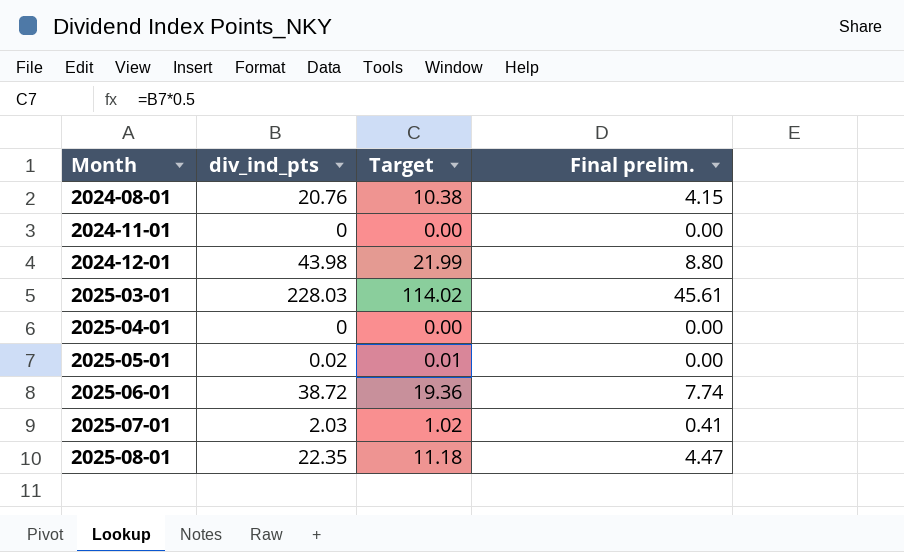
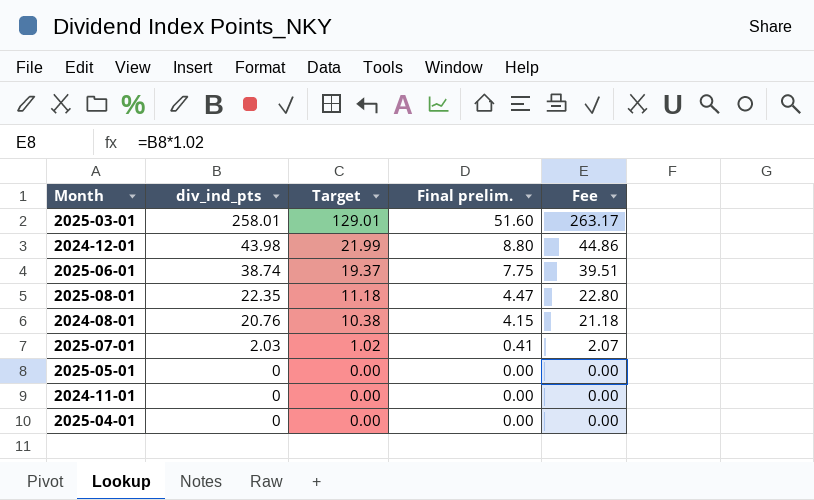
row order: Month ascending -> div_ind_pts descending
column Fee | formula: none -> [div_ind_pts] * 1.02
2025-03-01 | div_ind_pts: 228.03 -> 258.01
2025-03-01 | Target: 114.02 -> 129.01
2025-03-01 | Final prelim.: 45.61 -> 51.60
2025-06-01 | div_ind_pts: 38.72 -> 38.74
2025-06-01 | Target: 19.36 -> 19.37
2025-06-01 | Final prelim.: 7.74 -> 7.75
2025-05-01 | div_ind_pts: 0.02 -> 0
2025-05-01 | Target: 0.01 -> 0.00

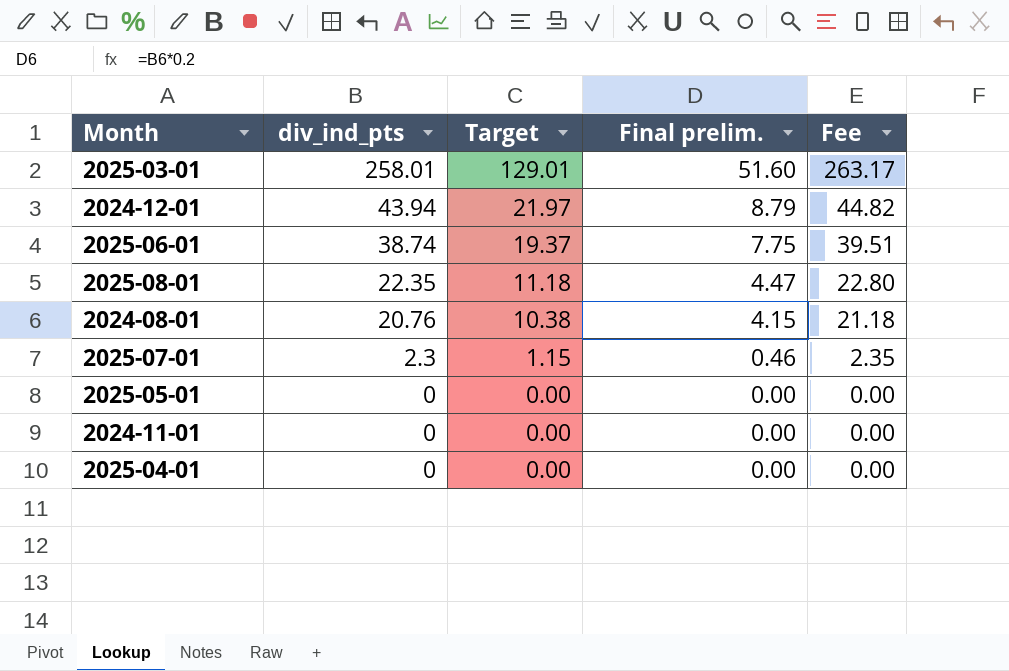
2024-12-01 | div_ind_pts: 43.98 -> 43.94
2024-12-01 | Target: 21.99 -> 21.97
2024-12-01 | Final prelim.: 8.80 -> 8.79
2024-12-01 | Fee: 44.86 -> 44.82
2025-07-01 | div_ind_pts: 2.03 -> 2.3
2025-07-01 | Target: 1.02 -> 1.15
2025-07-01 | Final prelim.: 0.41 -> 0.46
2025-07-01 | Fee: 2.07 -> 2.35

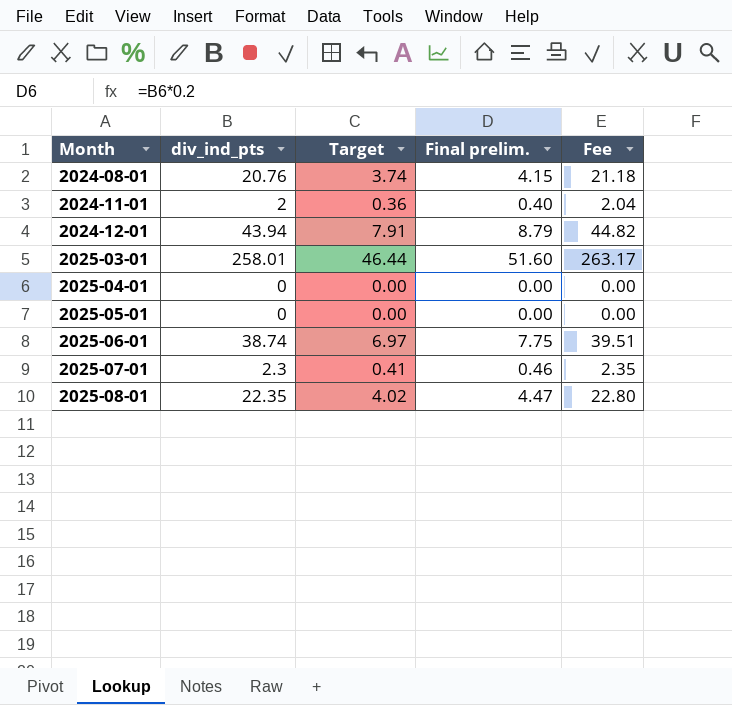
row order: div_ind_pts descending -> Month ascending
column Target | formula: [div_ind_pts] * 0.5 -> [div_ind_pts] * 0.18
2024-11-01 | div_ind_pts: 0 -> 2
2024-11-01 | Final prelim.: 0.00 -> 0.40
2024-11-01 | Fee: 0.00 -> 2.04

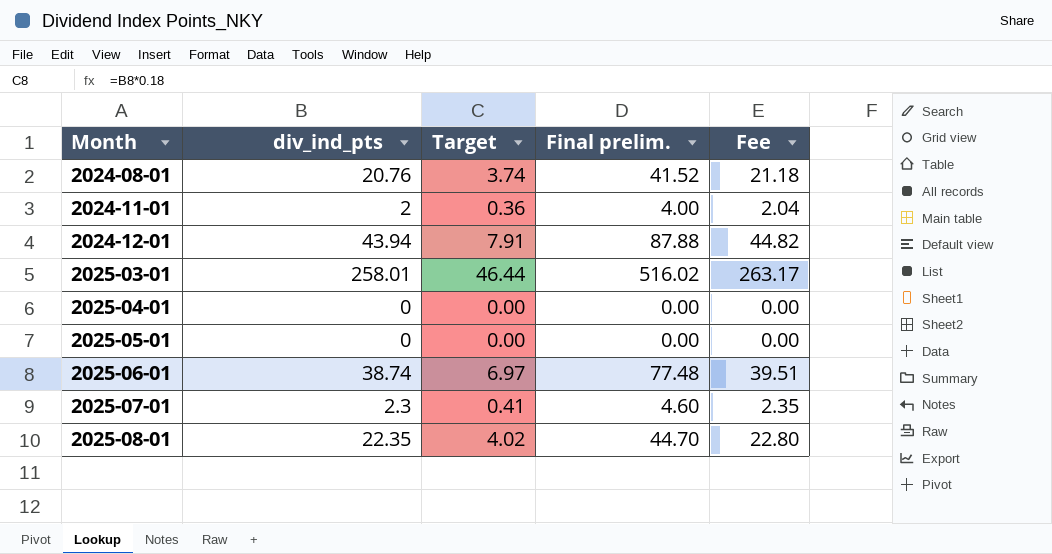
column Final prelim. | formula: [div_ind_pts] * 0.2 -> [div_ind_pts] * 2

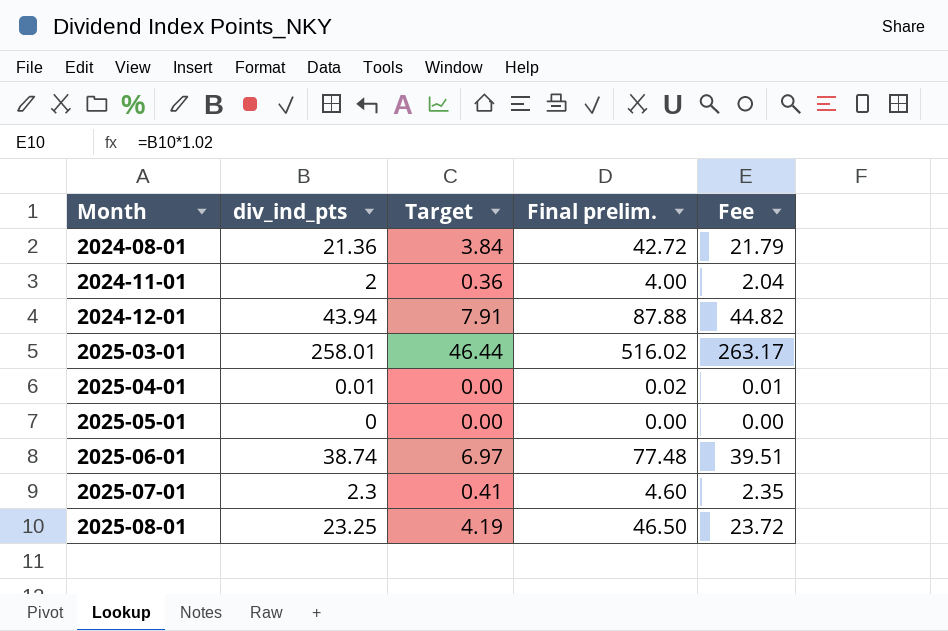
2024-08-01 | div_ind_pts: 20.76 -> 21.36
2024-08-01 | Target: 3.74 -> 3.84
2024-08-01 | Final prelim.: 41.52 -> 42.72
2024-08-01 | Fee: 21.18 -> 21.79
2025-04-01 | div_ind_pts: 0 -> 0.01
2025-04-01 | Final prelim.: 0.00 -> 0.02
2025-04-01 | Fee: 0.00 -> 0.01
2025-08-01 | div_ind_pts: 22.35 -> 23.25
2025-08-01 | Target: 4.02 -> 4.19
2025-08-01 | Final prelim.: 44.70 -> 46.50
2025-08-01 | Fee: 22.80 -> 23.72

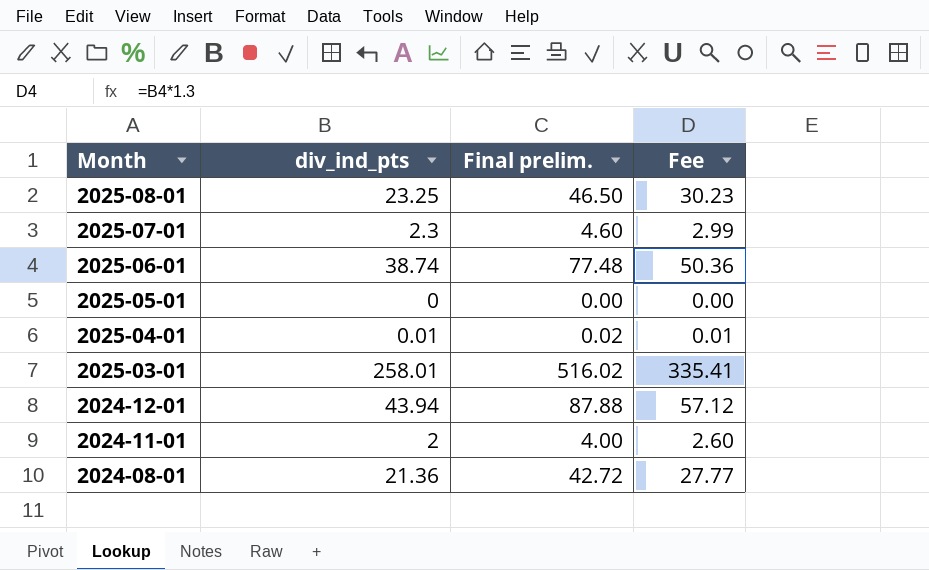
row order: Month ascending -> Month descending
column Target | formula: [div_ind_pts] * 0.18 -> none
column Fee | formula: [div_ind_pts] * 1.02 -> [div_ind_pts] * 1.3

